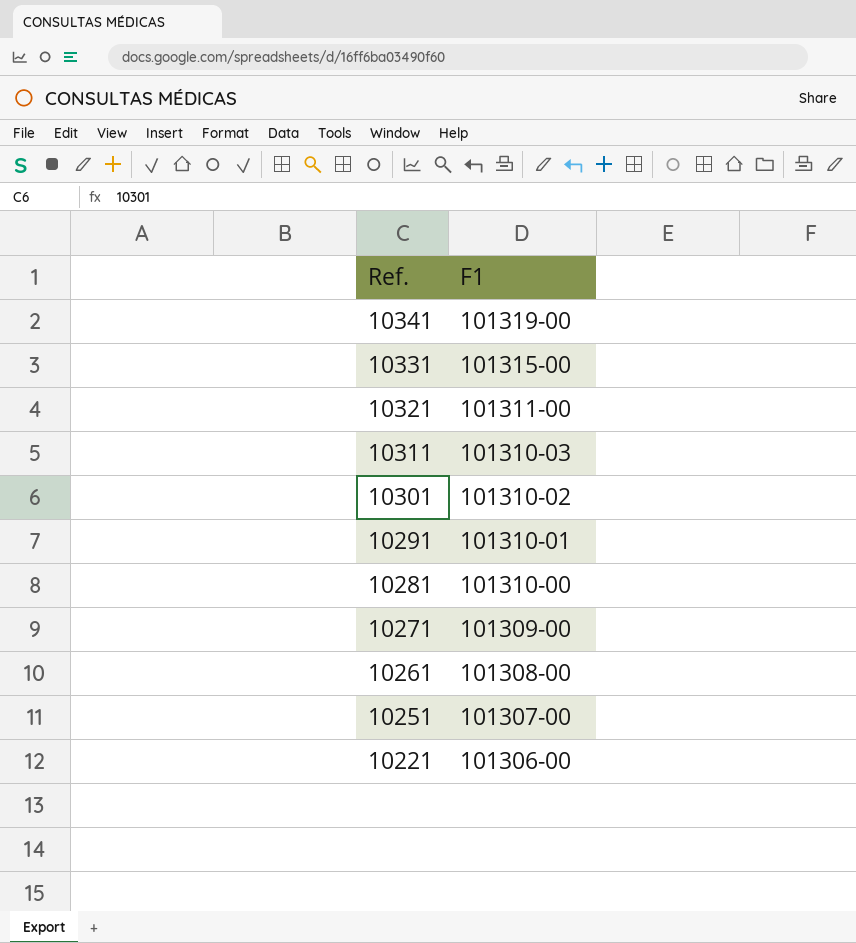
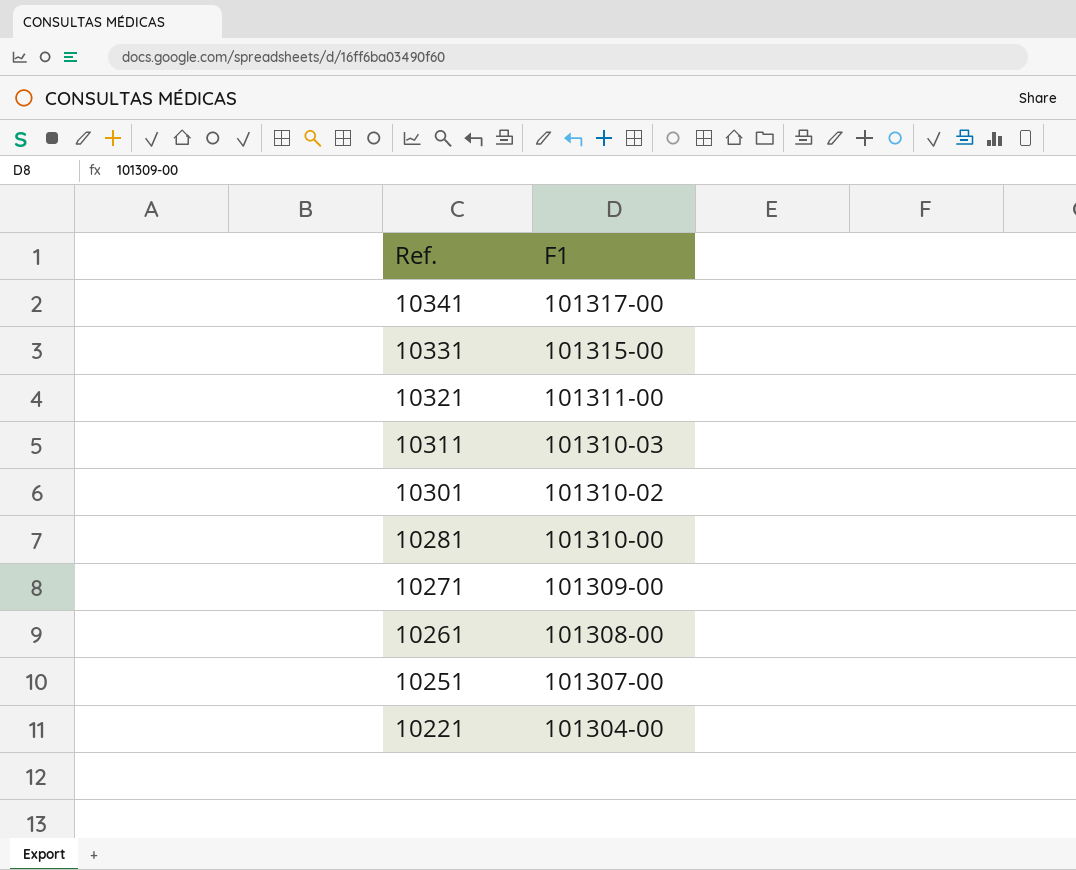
row 10291: 101310-01 -> none
10341 | F1: 101319-00 -> 101317-00
10221 | F1: 101306-00 -> 101304-00

